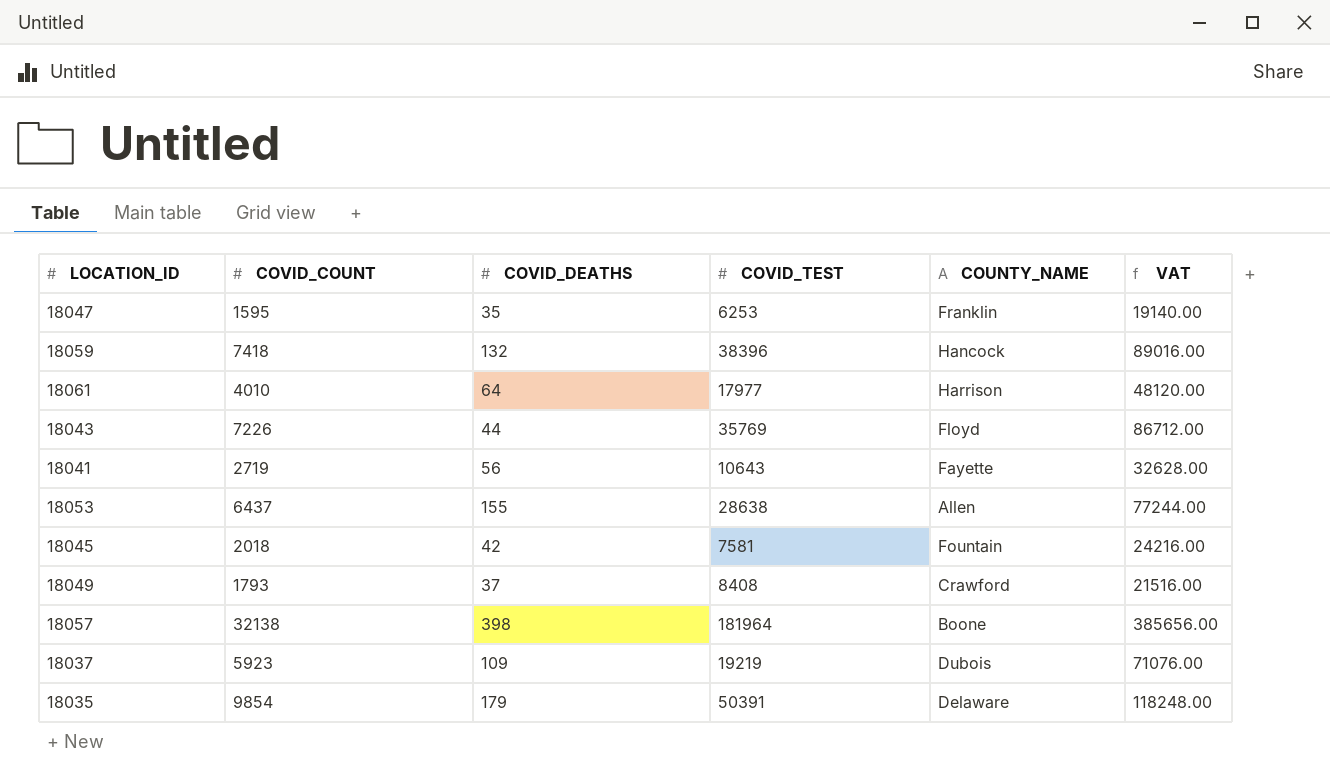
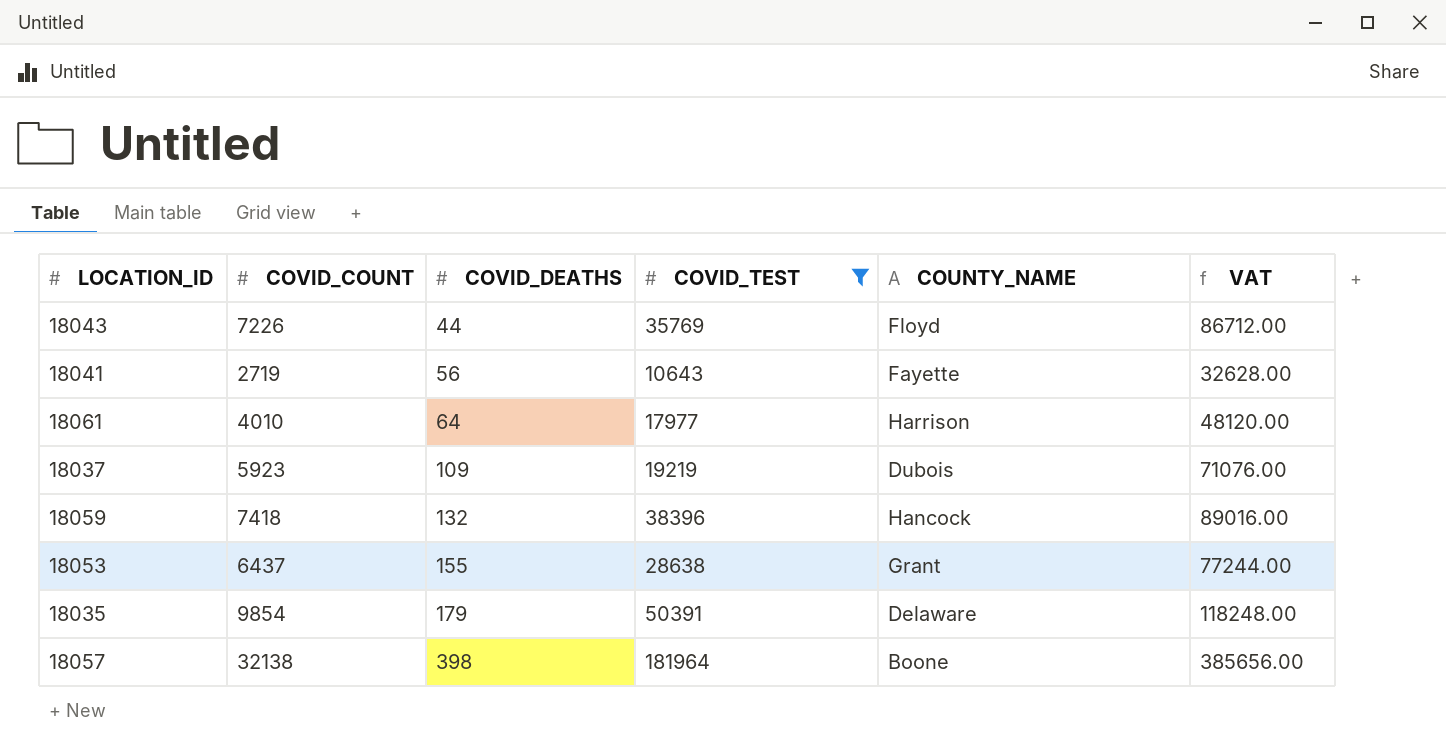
filter: none -> COVID_TEST >= 10643
row order: none -> COVID_DEATHS ascending
18053 | COUNTY_NAME: Allen -> Grant

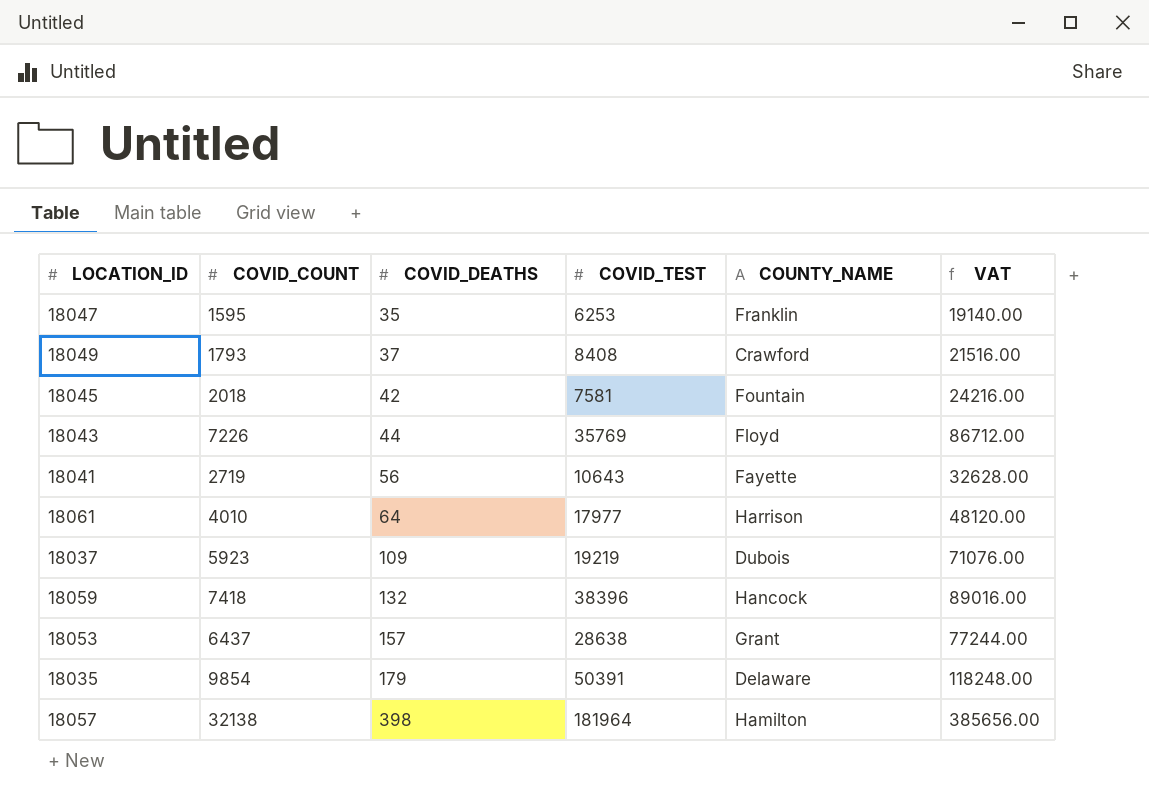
filter: COVID_TEST >= 10643 -> none
18053 | COVID_DEATHS: 155 -> 157
18057 | COUNTY_NAME: Boone -> Hamilton

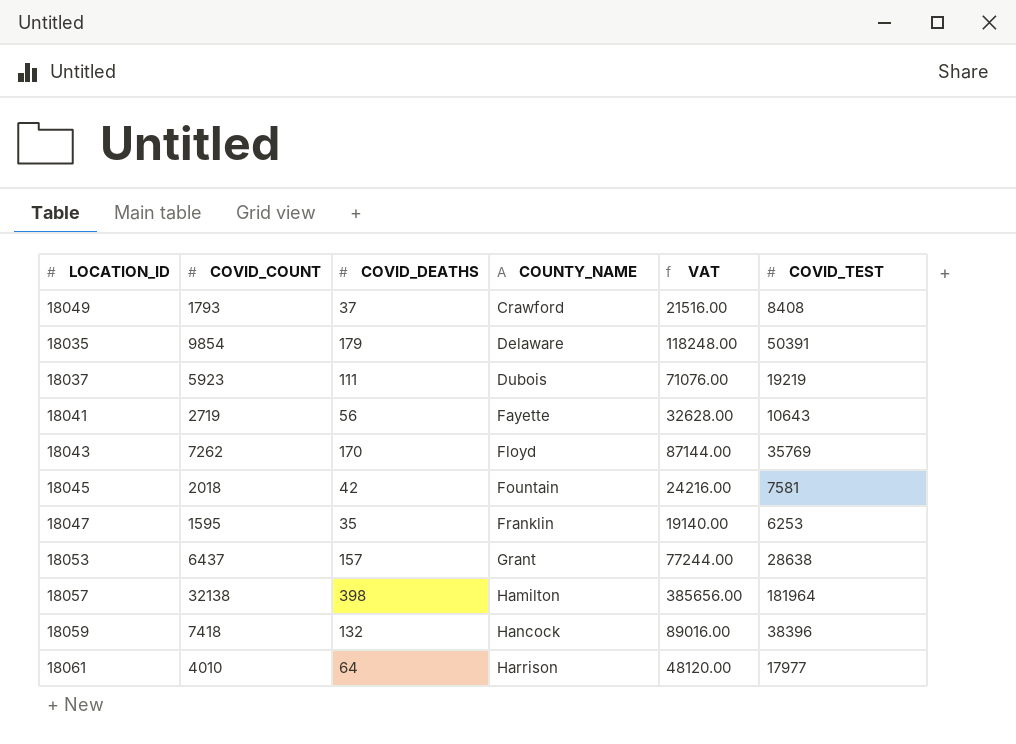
row order: COVID_DEATHS ascending -> COUNTY_NAME ascending
column COVID_TEST | position: 4 -> 6
18037 | COVID_DEATHS: 109 -> 111
18043 | COVID_COUNT: 7226 -> 7262
18043 | COVID_DEATHS: 44 -> 170
18043 | VAT: 86712.00 -> 87144.00

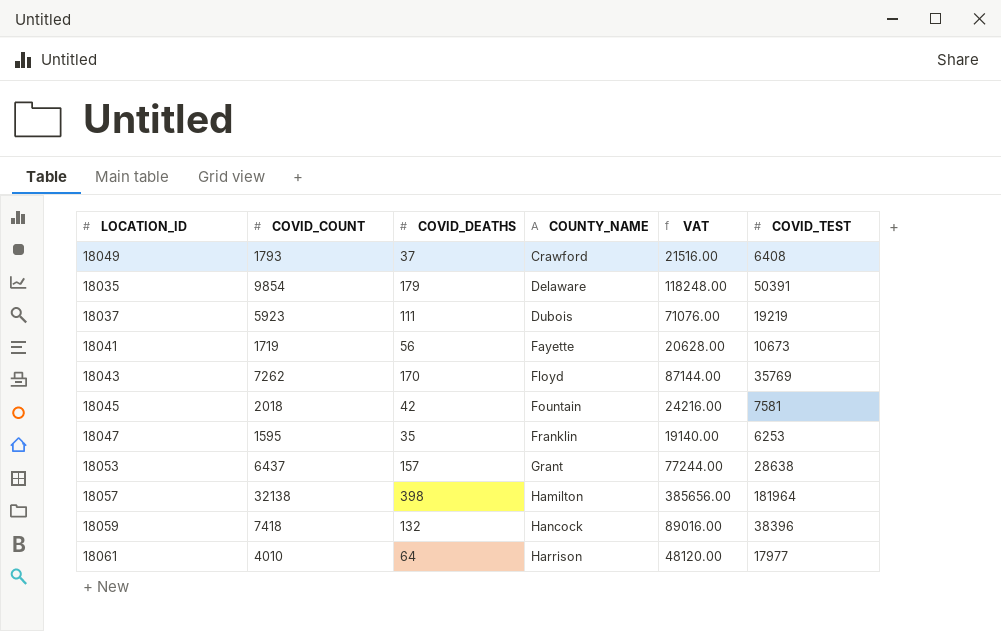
18049 | COVID_TEST: 8408 -> 6408
18041 | COVID_COUNT: 2719 -> 1719
18041 | VAT: 32628.00 -> 20628.00
18041 | COVID_TEST: 10643 -> 10673

